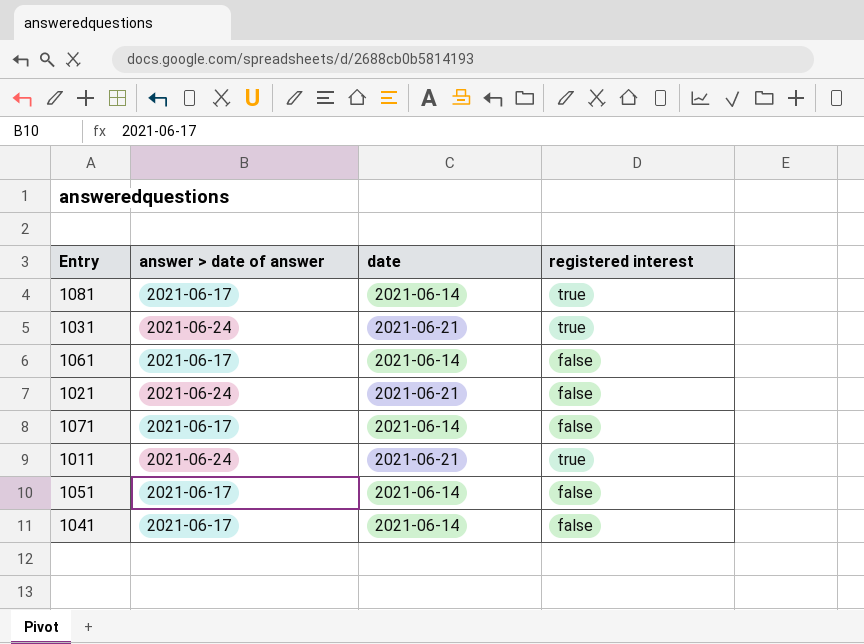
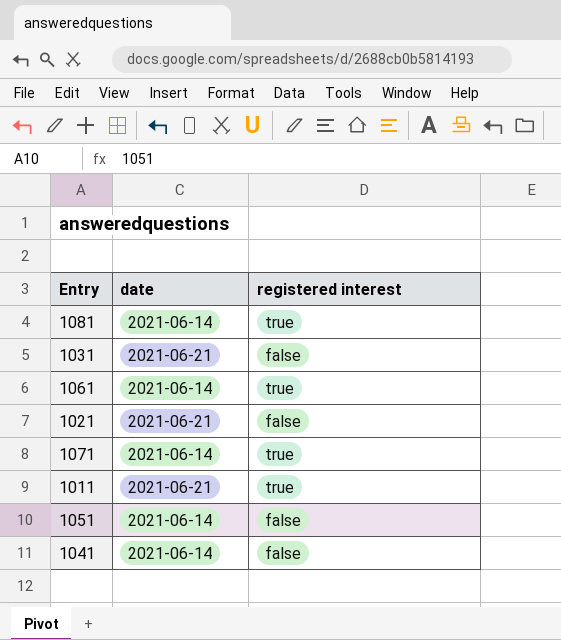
column answer > date of answer | position: 2 -> none
1031 | registered interest: true -> false
1061 | registered interest: false -> true
1071 | registered interest: false -> true

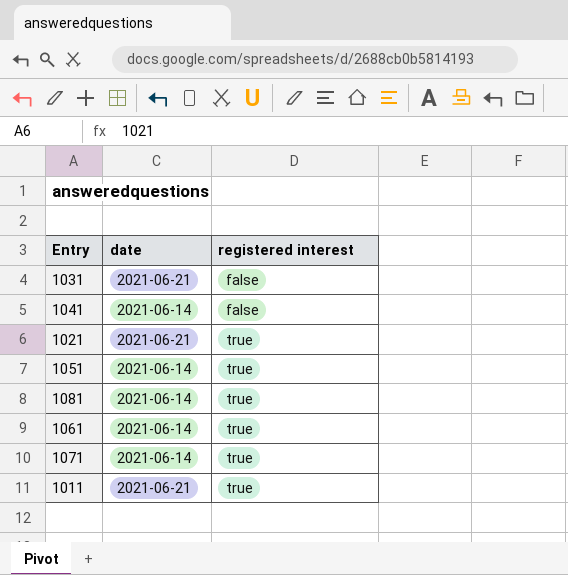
row order: none -> registered interest ascending
1021 | registered interest: false -> true
1051 | registered interest: false -> true

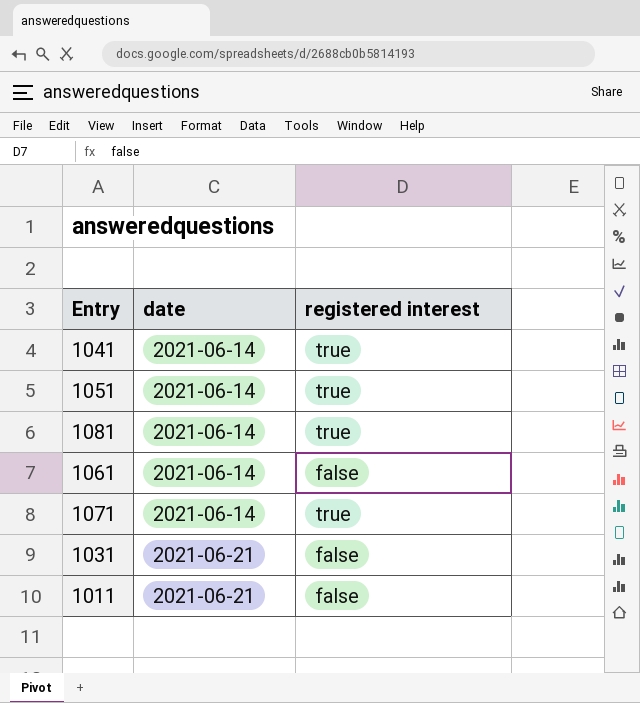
row order: registered interest ascending -> date ascending
row 1021: 2021-06-21 | true -> none
1041 | registered interest: false -> true
1061 | registered interest: true -> false
1011 | registered interest: true -> false

